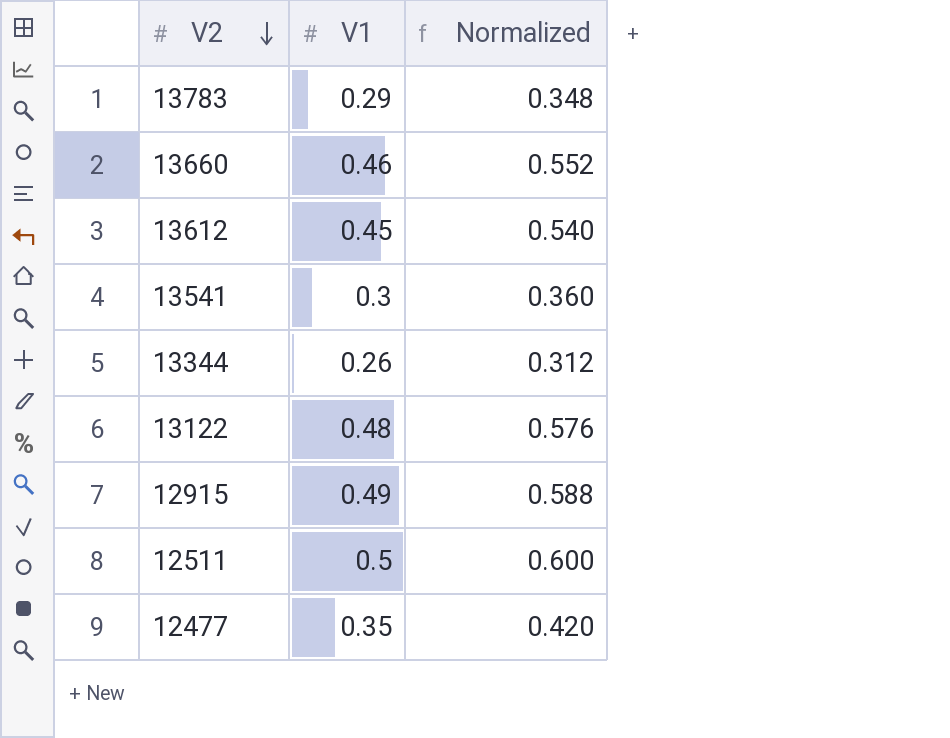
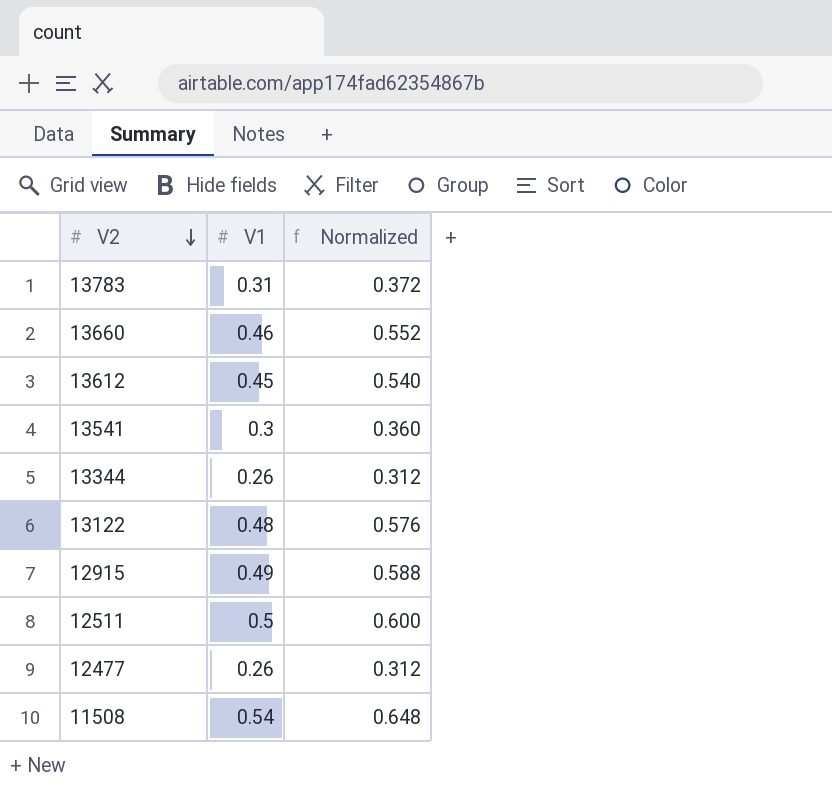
13783 | V1: 0.29 -> 0.31
13783 | Normalized: 0.348 -> 0.372
12477 | V1: 0.35 -> 0.26
12477 | Normalized: 0.420 -> 0.312
row 11508: none -> 0.54 | 0.648

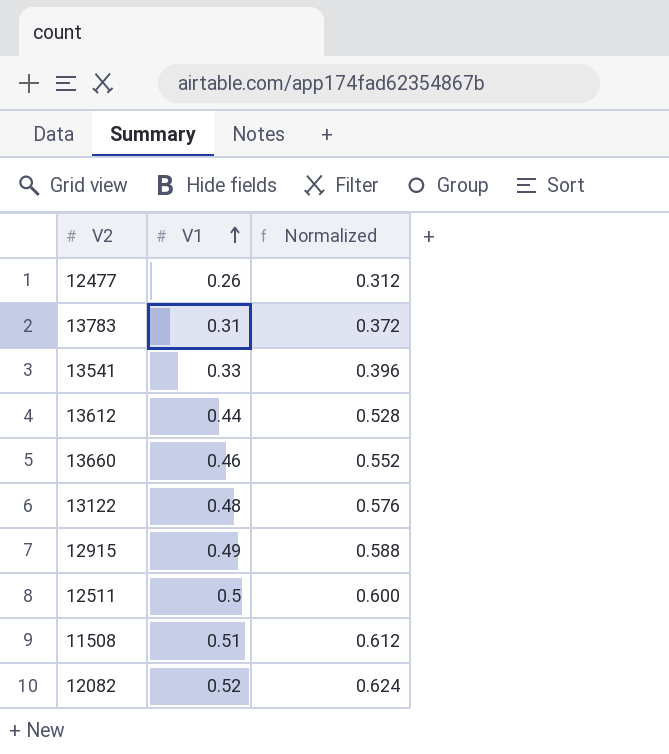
row order: V2 descending -> V1 ascending
row 13344: 0.26 | 0.312 -> none
13541 | V1: 0.3 -> 0.33
13541 | Normalized: 0.360 -> 0.396
13612 | V1: 0.45 -> 0.44
13612 | Normalized: 0.540 -> 0.528
11508 | V1: 0.54 -> 0.51
11508 | Normalized: 0.648 -> 0.612
row 12082: none -> 0.52 | 0.624

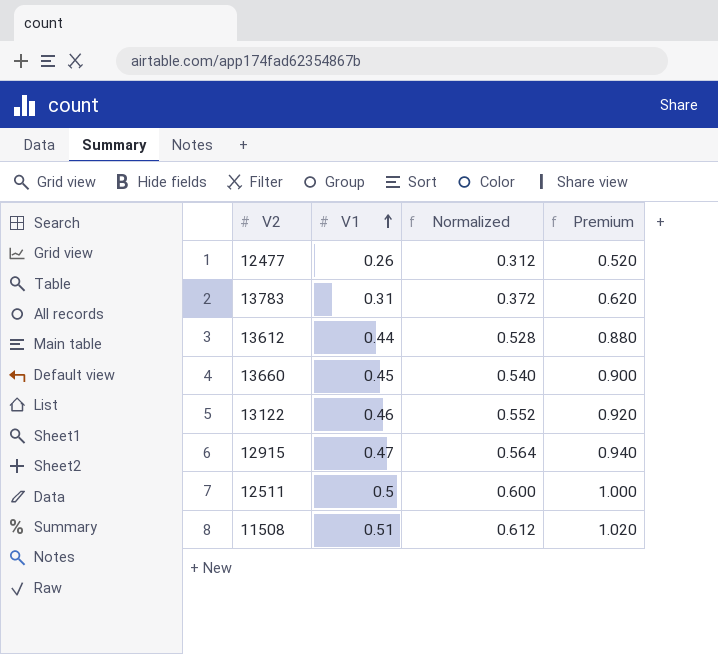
column Premium | formula: none -> [V1] * 2
row 13541: 0.33 | 0.396 -> none
row 12082: 0.52 | 0.624 -> none
13660 | V1: 0.46 -> 0.45
13660 | Normalized: 0.552 -> 0.540
13122 | V1: 0.48 -> 0.46
13122 | Normalized: 0.576 -> 0.552
12915 | V1: 0.49 -> 0.47
12915 | Normalized: 0.588 -> 0.564

